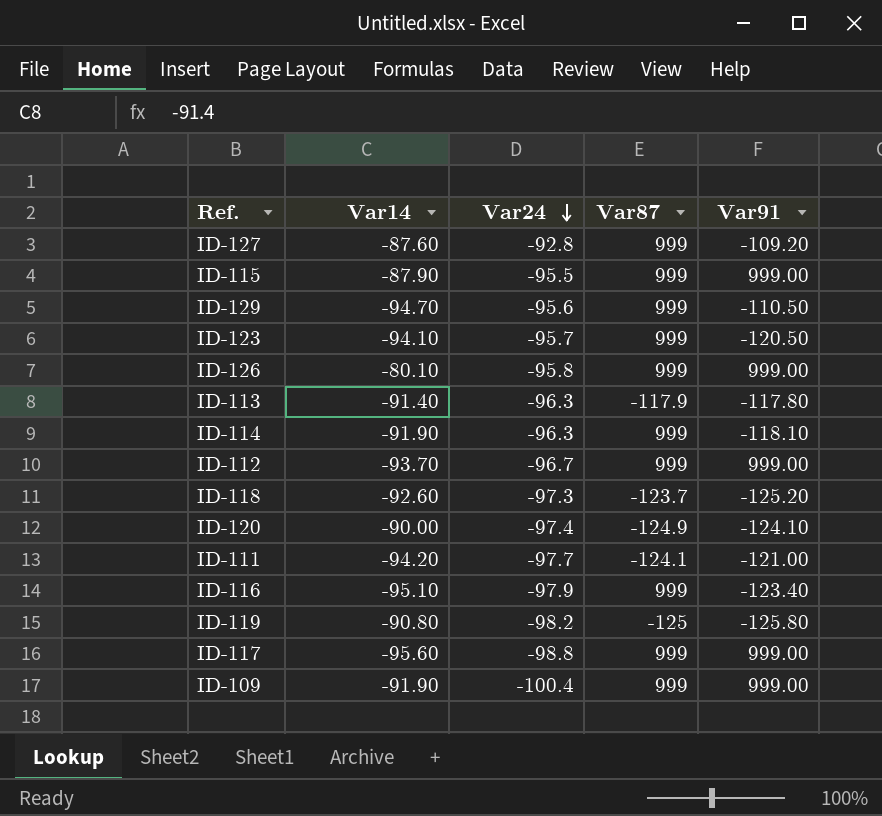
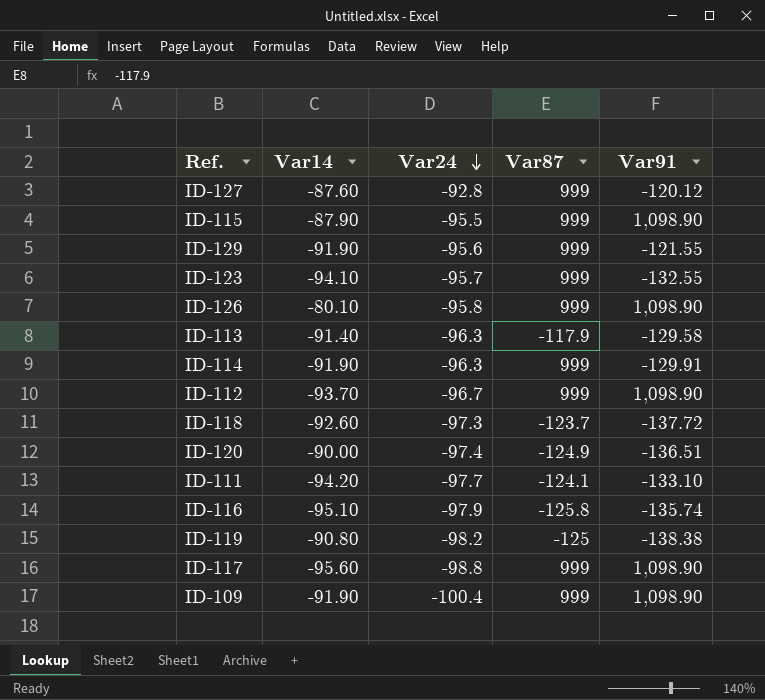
ID-127 | Var91: -109.20 -> -120.12
ID-115 | Var91: 999.00 -> 1,098.90
ID-129 | Var14: -94.70 -> -91.90
ID-129 | Var91: -110.50 -> -121.55
ID-123 | Var91: -120.50 -> -132.55
ID-126 | Var91: 999.00 -> 1,098.90
ID-113 | Var91: -117.80 -> -129.58
ID-114 | Var91: -118.10 -> -129.91
ID-112 | Var91: 999.00 -> 1,098.90
ID-118 | Var91: -125.20 -> -137.72
ID-120 | Var91: -124.10 -> -136.51
ID-111 | Var91: -121.00 -> -133.10
ID-116 | Var87: 999 -> -125.8
ID-116 | Var91: -123.40 -> -135.74
ID-119 | Var91: -125.80 -> -138.38
ID-117 | Var91: 999.00 -> 1,098.90
ID-109 | Var91: 999.00 -> 1,098.90

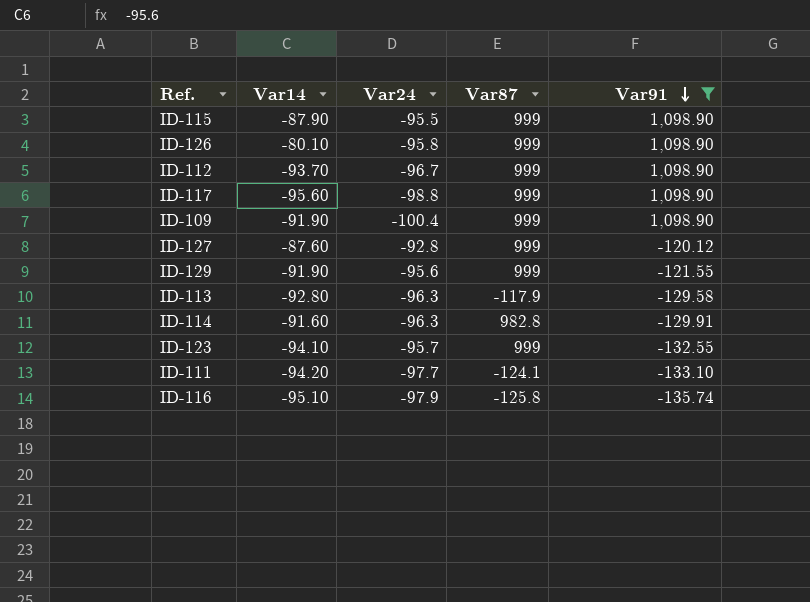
filter: none -> Var91 >= -135.74
row order: Var24 descending -> Var91 descending
ID-113 | Var14: -91.40 -> -92.80
ID-114 | Var14: -91.90 -> -91.60
ID-114 | Var87: 999 -> 982.8

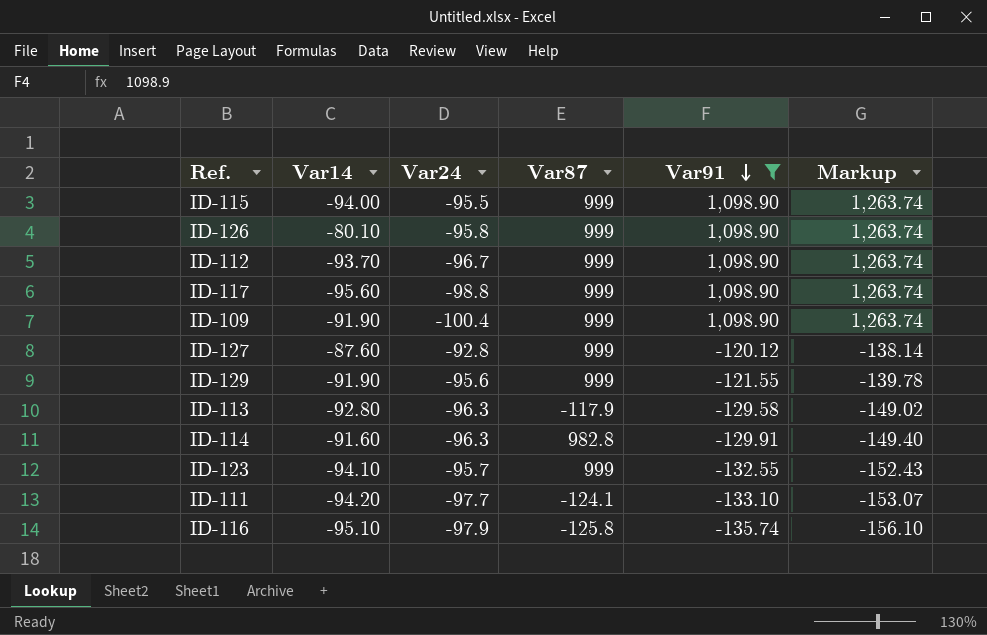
column Markup | formula: none -> [Var91] * 1.15
ID-115 | Var14: -87.90 -> -94.00

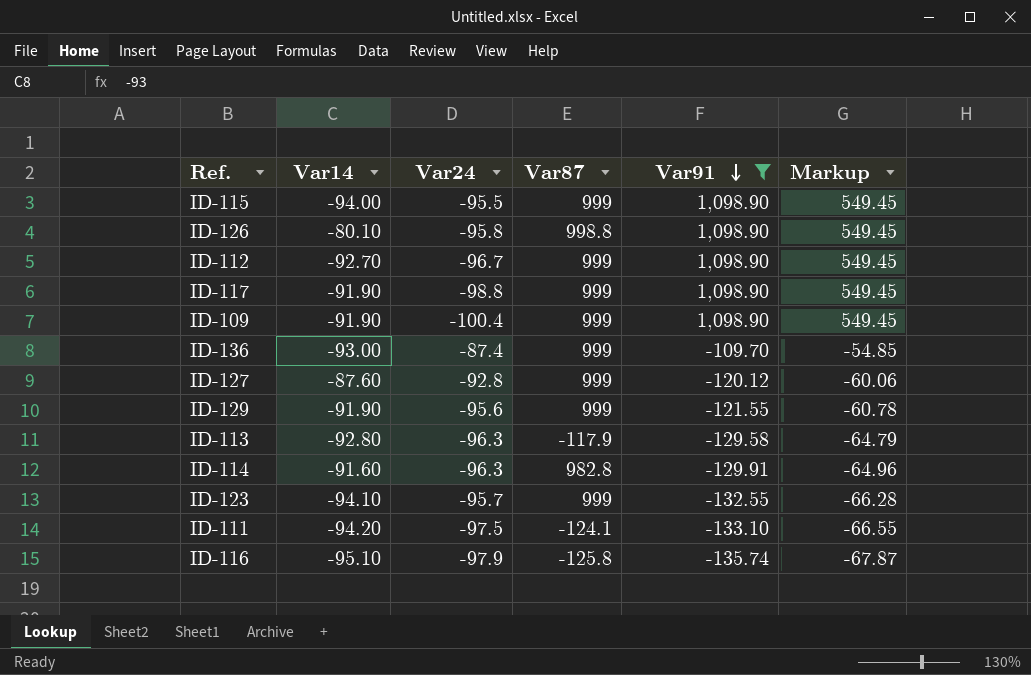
column Markup | formula: [Var91] * 1.15 -> [Var91] * 0.5
ID-126 | Var87: 999 -> 998.8
ID-112 | Var14: -93.70 -> -92.70
ID-117 | Var14: -95.60 -> -91.90
row ID-136: none -> -93.00 | -87.4 | 999 | -109.70 | -54.85
ID-111 | Var24: -97.7 -> -97.5

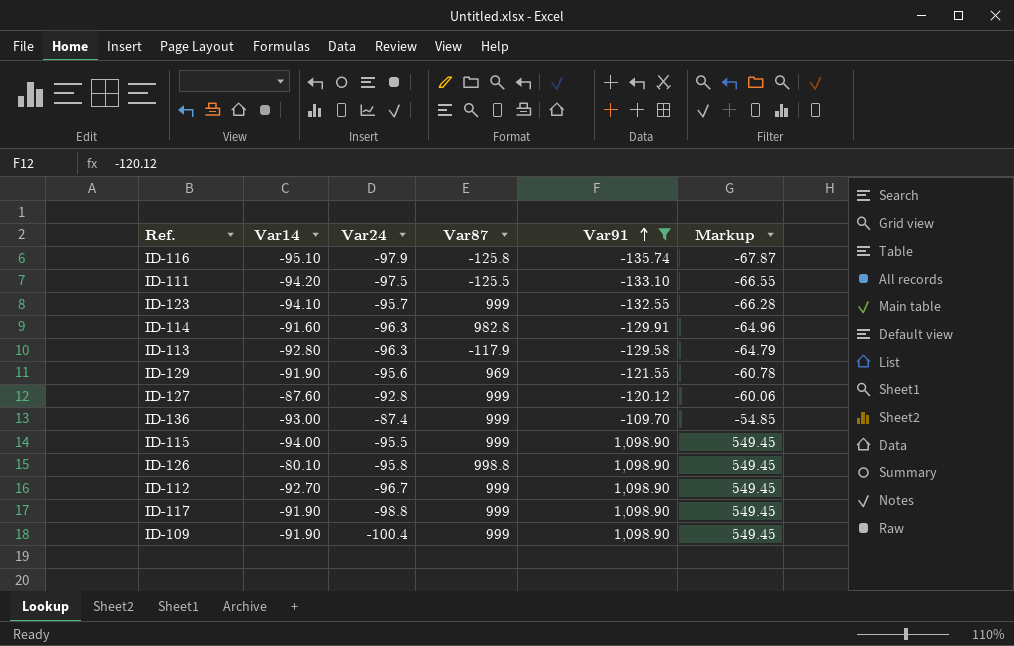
row order: Var91 descending -> Var91 ascending
ID-111 | Var87: -124.1 -> -125.5
ID-129 | Var87: 999 -> 969

